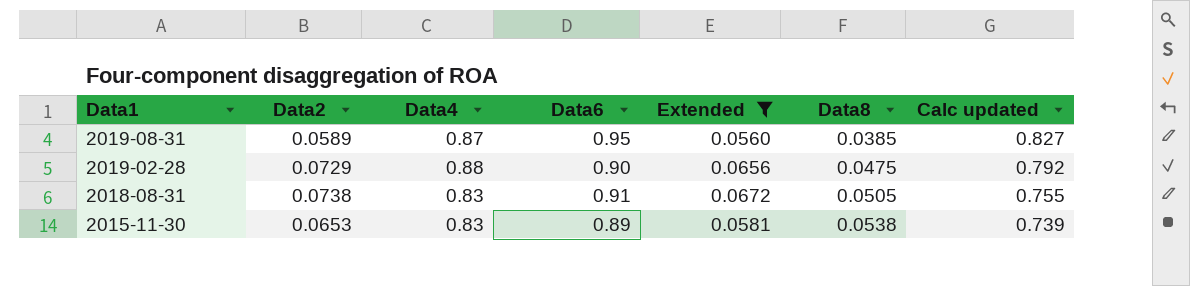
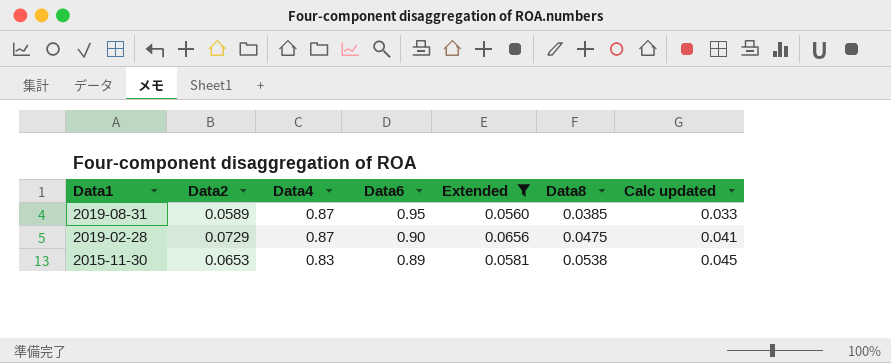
column Calc updated | formula: [Data4] * [Data6] -> [Data4] * [Data8]
row 2018-08-31: 0.0738 | 0.83 | 0.91 | 0.0672 | 0.0505 | 0.755 -> none
2019-02-28 | Data4: 0.88 -> 0.87

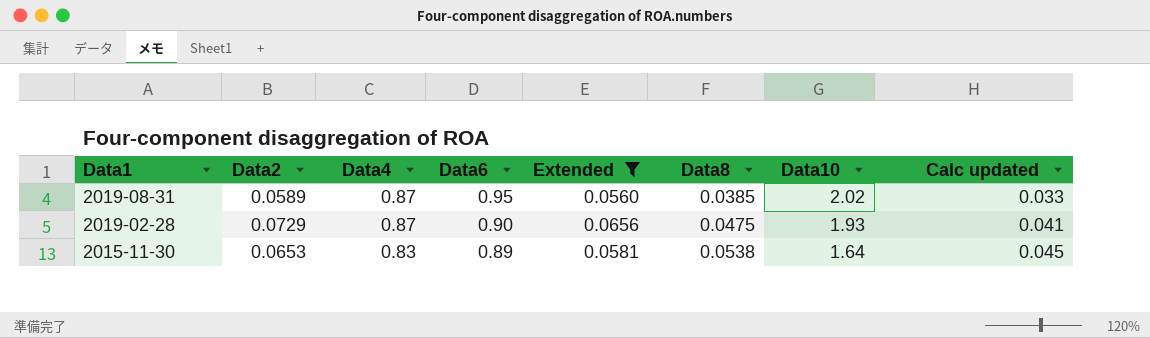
column Data10 | position: none -> 7

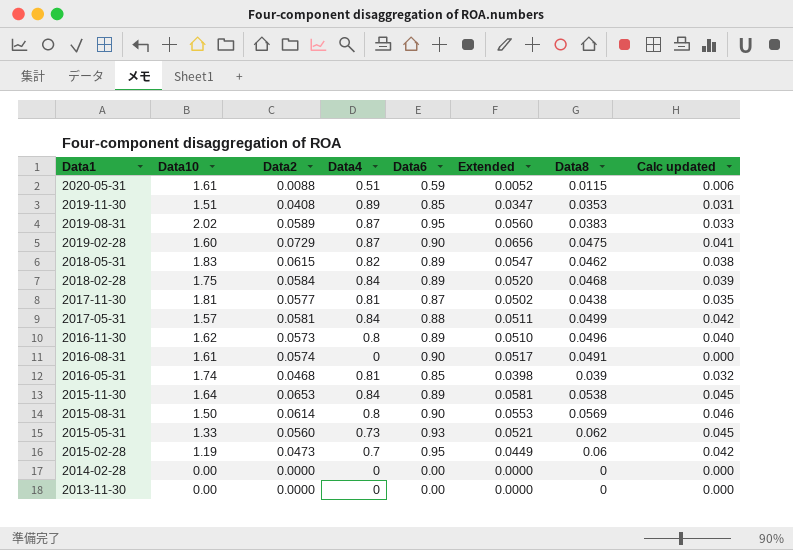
filter: Extended >= 0.0560 -> none
column Data10 | position: 7 -> 2
2019-08-31 | Data8: 0.0385 -> 0.0383
2019-02-28 | Data10: 1.93 -> 1.60
2015-11-30 | Data4: 0.83 -> 0.84

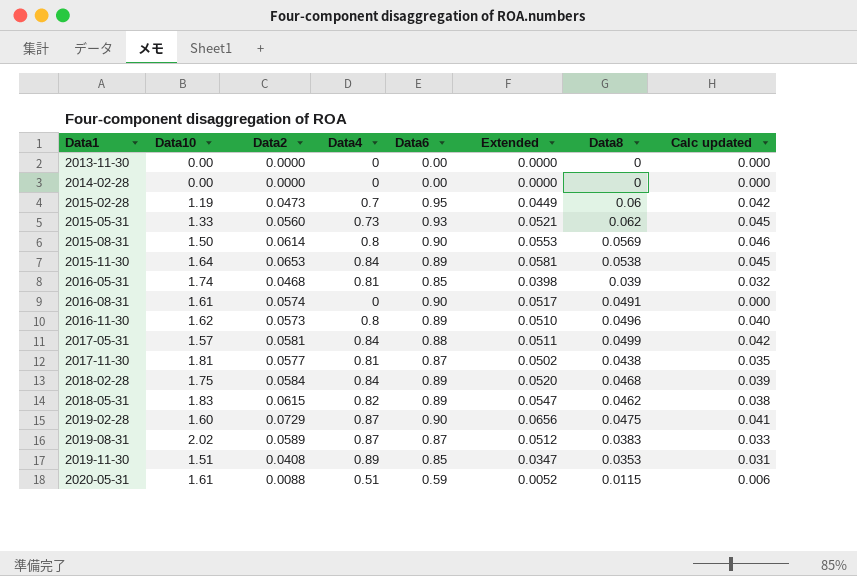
row order: Data1 descending -> Data1 ascending
2019-08-31 | Data6: 0.95 -> 0.87
2019-08-31 | Extended: 0.0560 -> 0.0512

